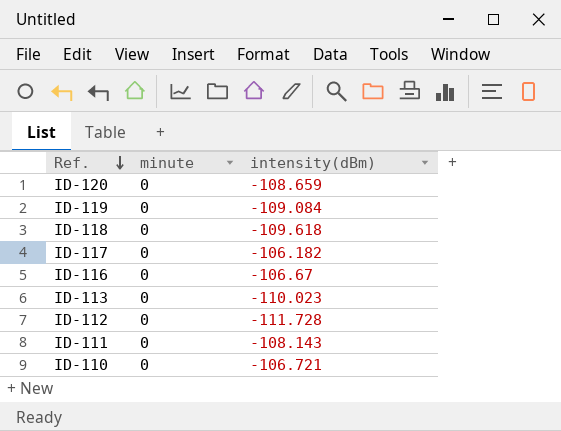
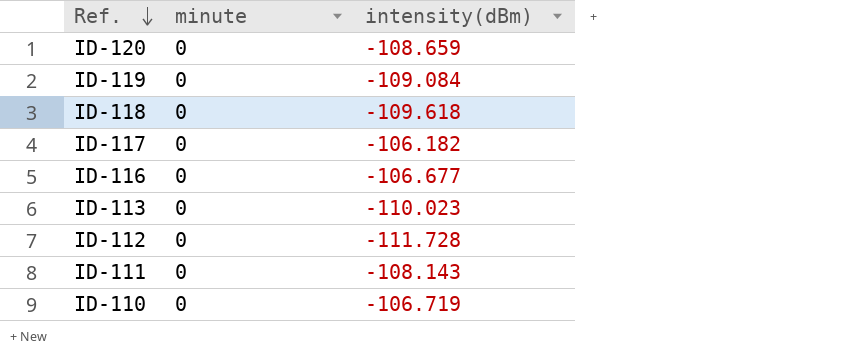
ID-116 | intensity(dBm): -106.67 -> -106.677
ID-110 | intensity(dBm): -106.721 -> -106.719

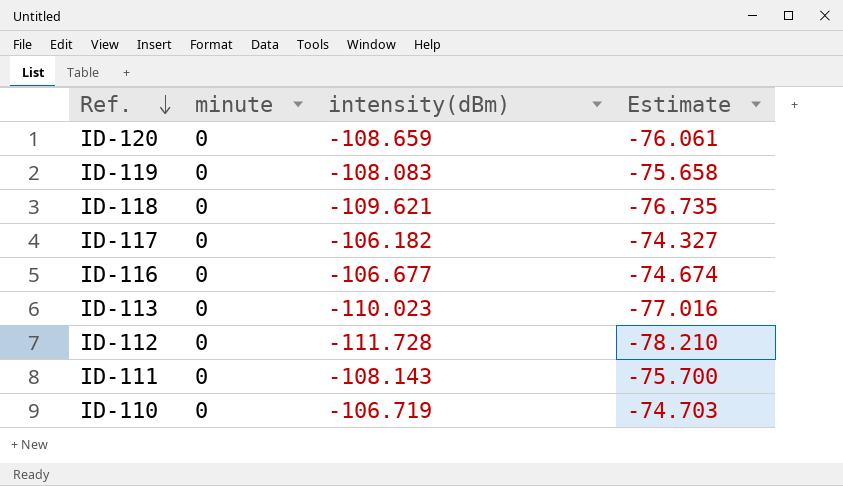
column Estimate | formula: none -> [intensity(dBm)] * 0.7
ID-119 | intensity(dBm): -109.084 -> -108.083
ID-118 | intensity(dBm): -109.618 -> -109.621

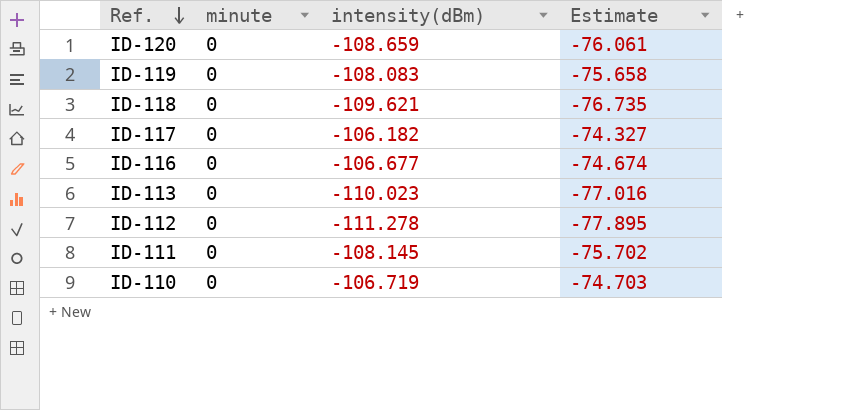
ID-112 | intensity(dBm): -111.728 -> -111.278
ID-112 | Estimate: -78.210 -> -77.895
ID-111 | intensity(dBm): -108.143 -> -108.145
ID-111 | Estimate: -75.700 -> -75.702

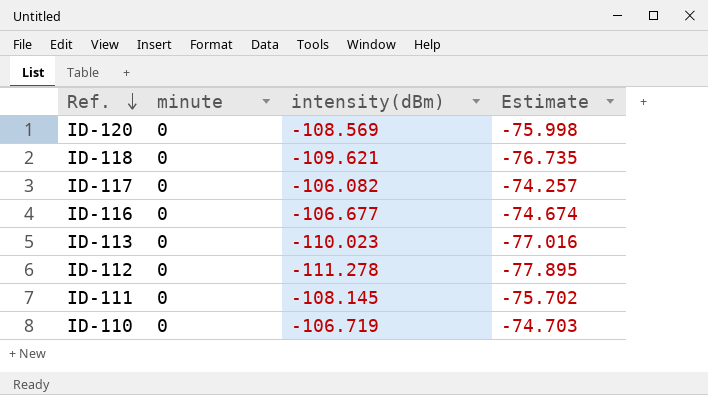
row ID-119: 0 | -108.083 | -75.658 -> none
ID-120 | intensity(dBm): -108.659 -> -108.569
ID-120 | Estimate: -76.061 -> -75.998
ID-117 | intensity(dBm): -106.182 -> -106.082
ID-117 | Estimate: -74.327 -> -74.257

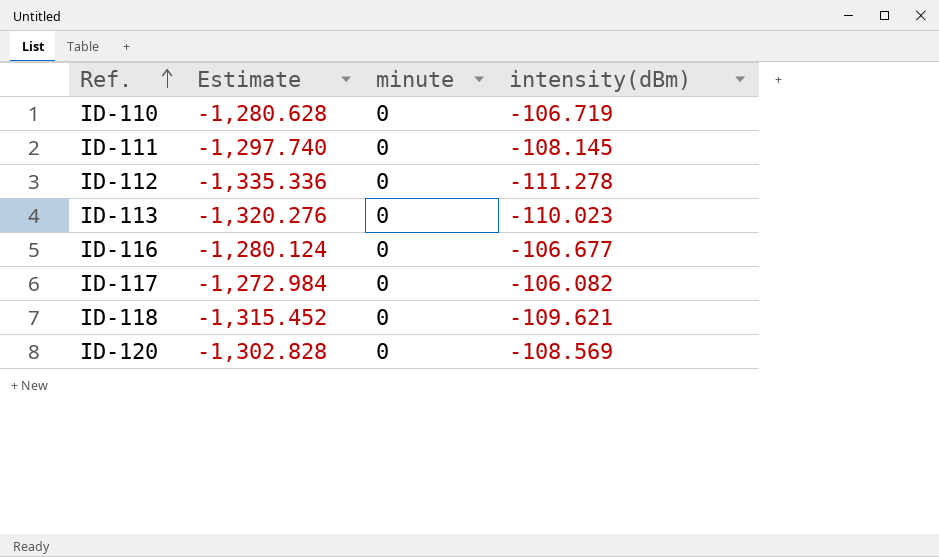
row order: Ref. descending -> Ref. ascending
column Estimate | formula: [intensity(dBm)] * 0.7 -> [intensity(dBm)] * 12
column Estimate | position: 4 -> 2

